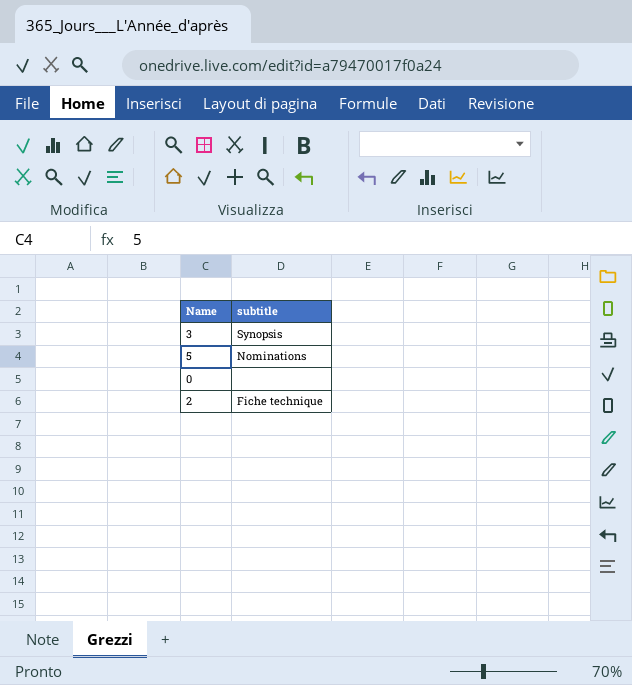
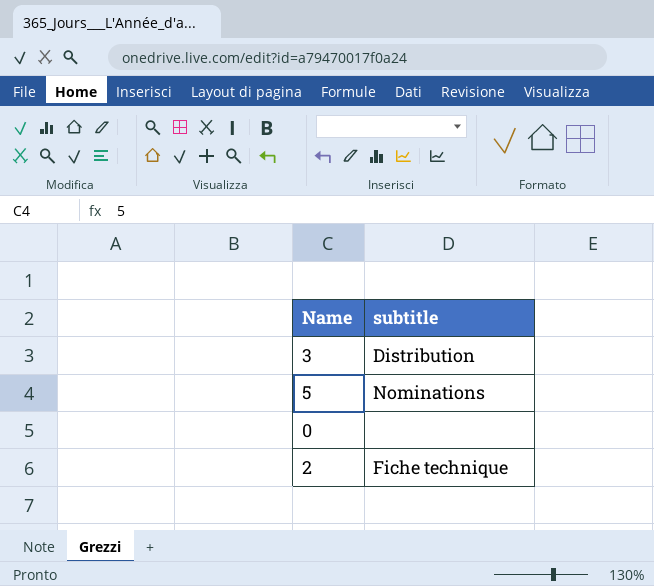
3 | subtitle: Synopsis -> Distribution

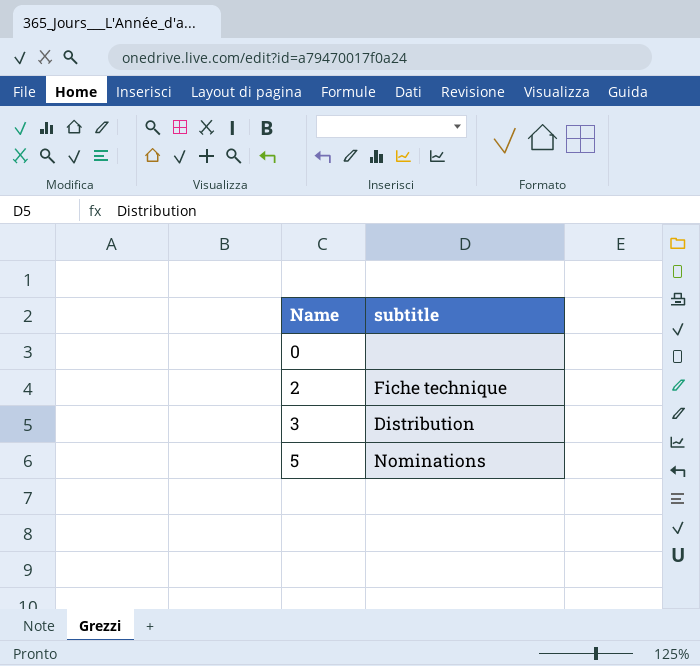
row order: none -> Name ascending

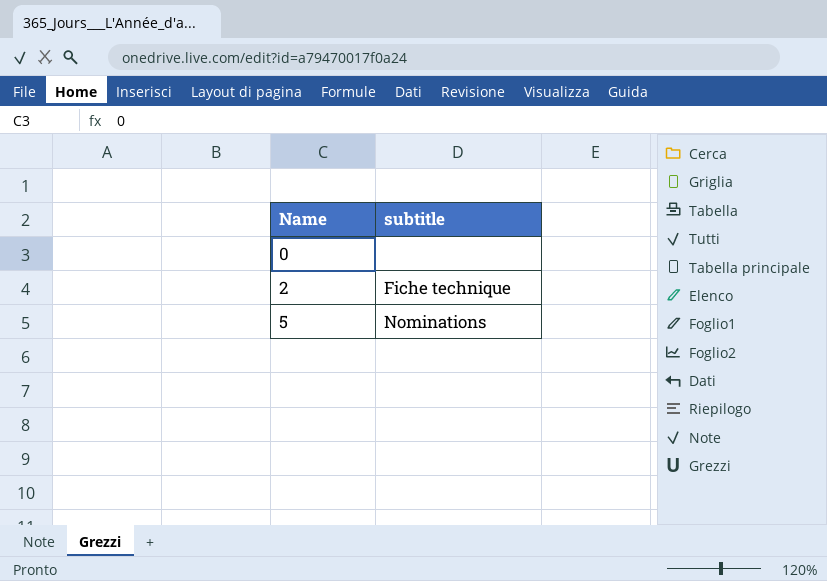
row 3: Distribution -> none

